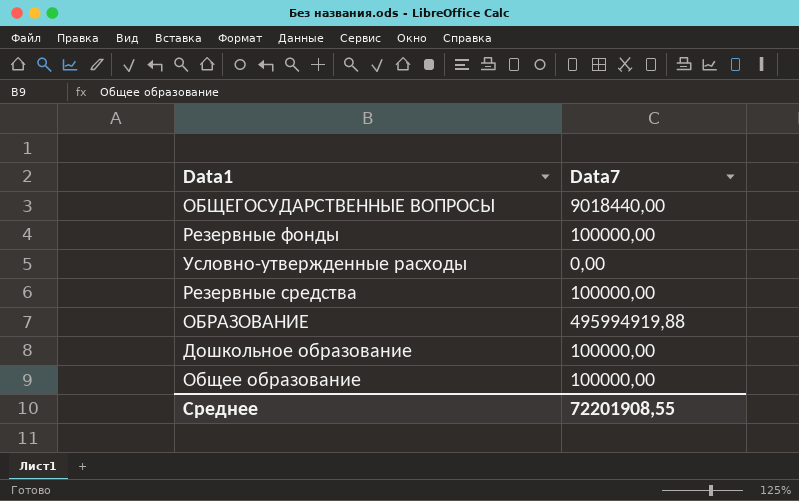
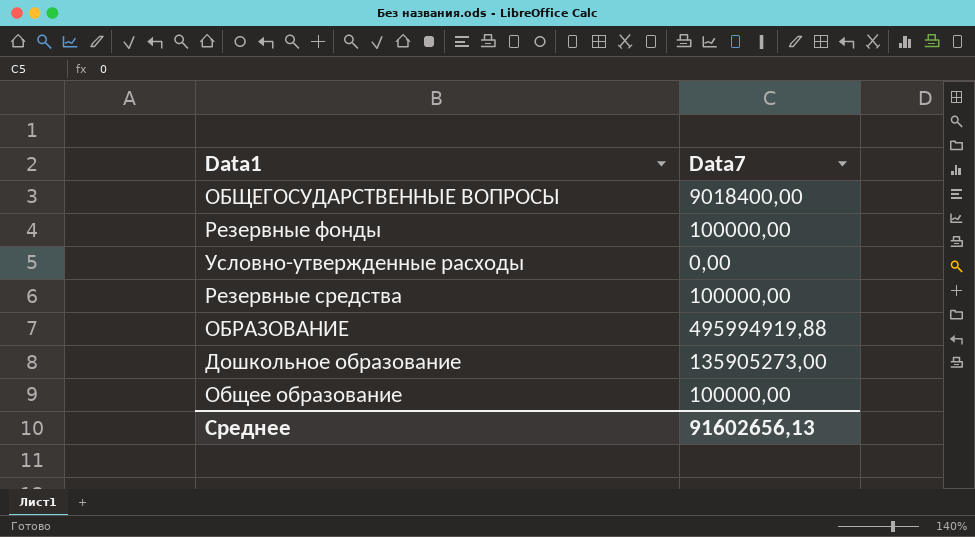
ОБЩЕГОСУДАРСТВЕННЫЕ ВОПРОСЫ | Data7: 9018440,00 -> 9018400,00
Дошкольное образование | Data7: 100000,00 -> 135905273,00
Среднее | Data7: 72201908,55 -> 91602656,13

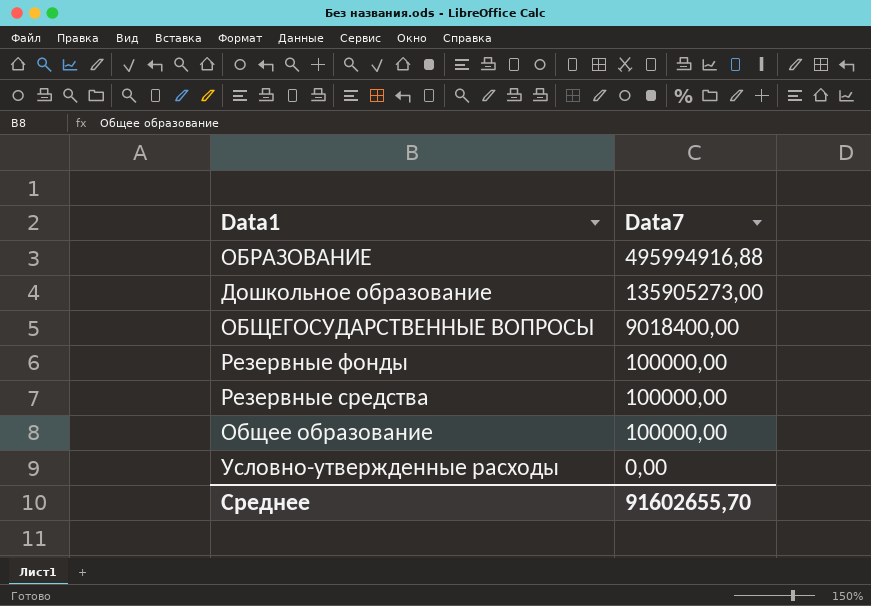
row order: none -> Data7 descending
ОБРАЗОВАНИЕ | Data7: 495994919,88 -> 495994916,88
Среднее | Data7: 91602656,13 -> 91602655,70

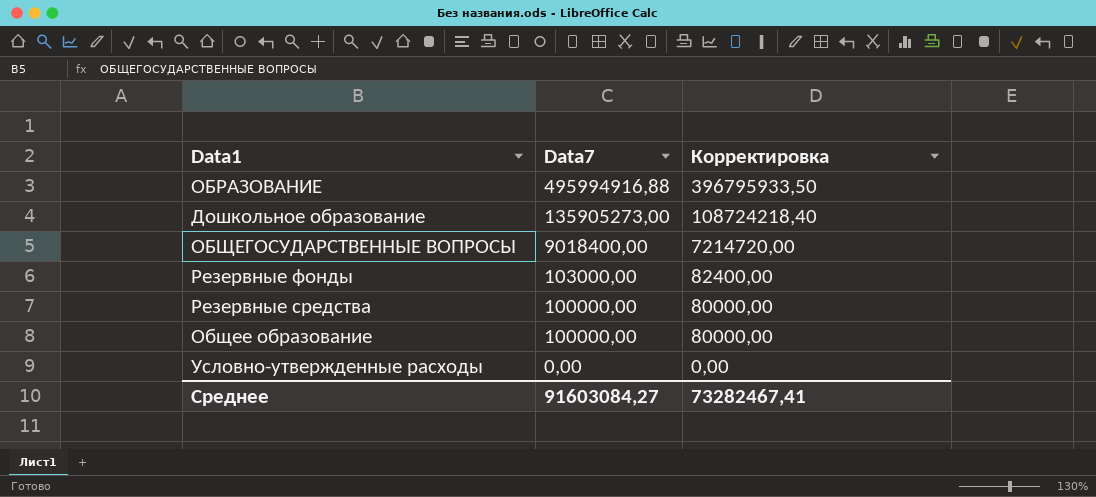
column Корректировка | formula: none -> [Data7] * 0,8
Резервные фонды | Data7: 100000,00 -> 103000,00
Среднее | Data7: 91602655,70 -> 91603084,27

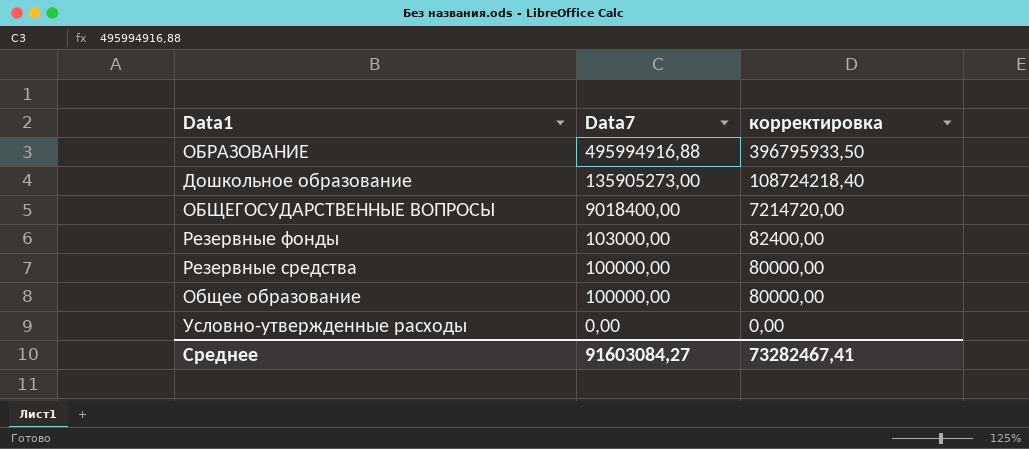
column name: Корректировка -> корректировка

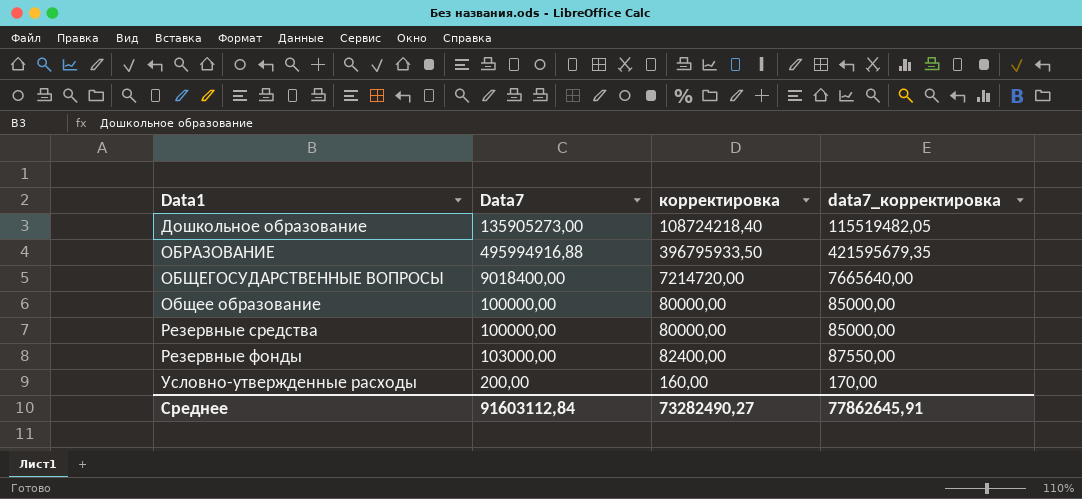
row order: Data7 descending -> Data1 ascending
column data7_корректировка | formula: none -> [Data7] * 0,85
Условно-утвержденные расходы | Data7: 0,00 -> 200,00
Условно-утвержденные расходы | корректировка: 0,00 -> 160,00
Среднее | Data7: 91603084,27 -> 91603112,84
Среднее | корректировка: 73282467,41 -> 73282490,27

